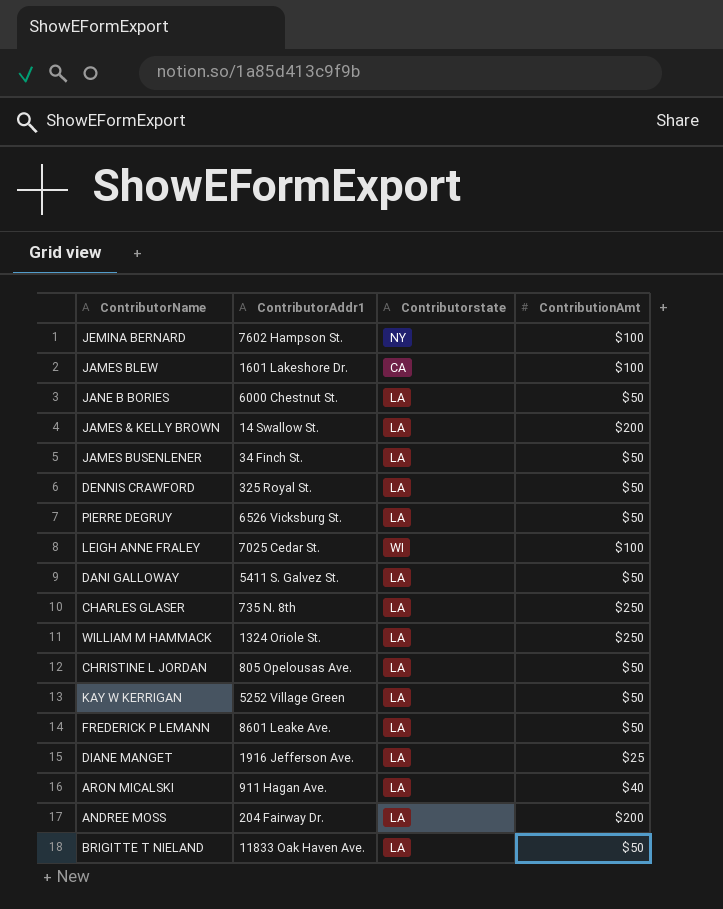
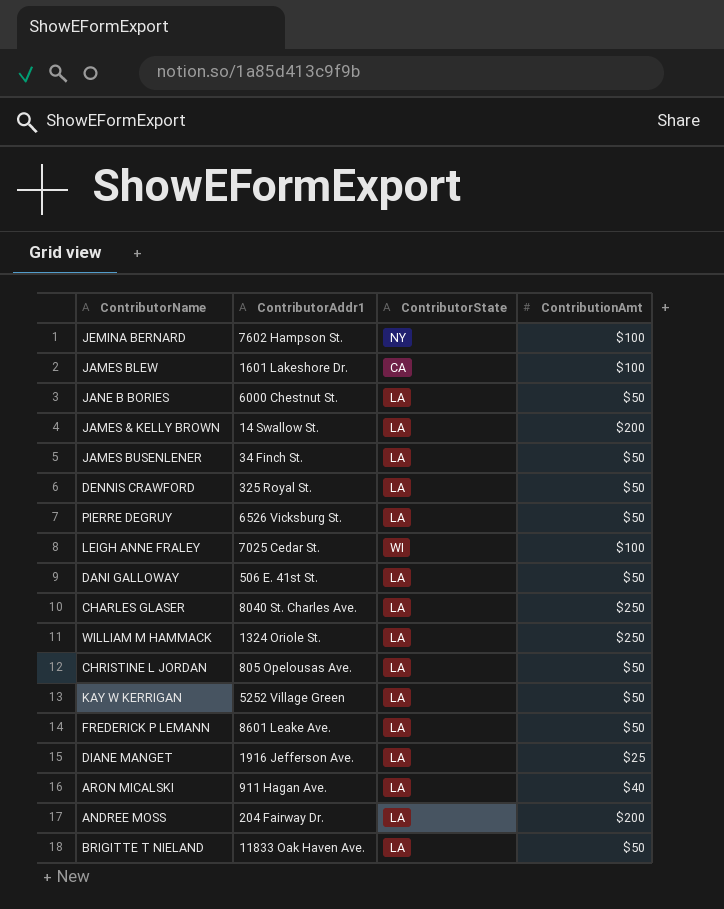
column name: Contributorstate -> ContributorState
DANI GALLOWAY | ContributorAddr1: 5411 S. Galvez St. -> 506 E. 41st St.
CHARLES GLASER | ContributorAddr1: 735 N. 8th -> 8040 St. Charles Ave.

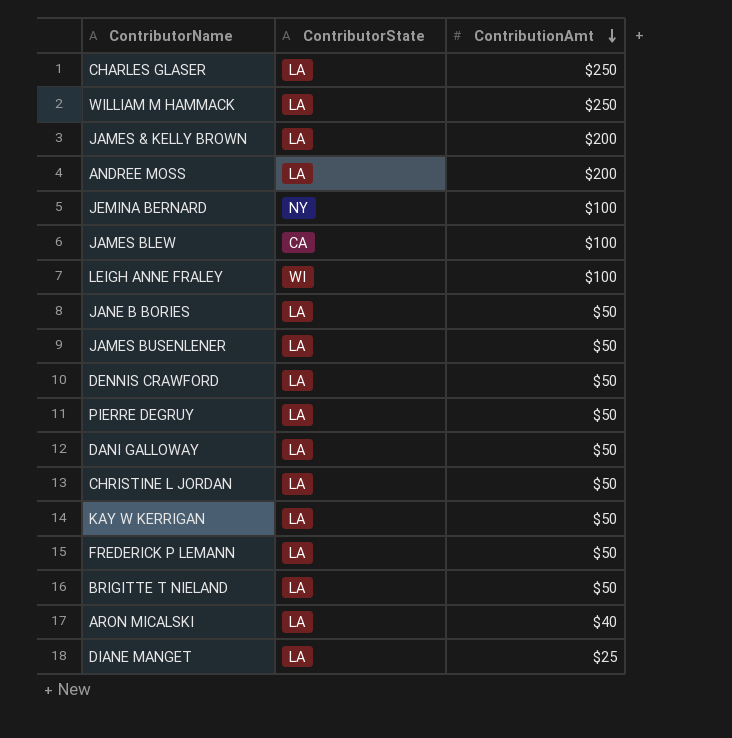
row order: none -> ContributionAmt descending
column ContributorAddr1 | position: 2 -> none

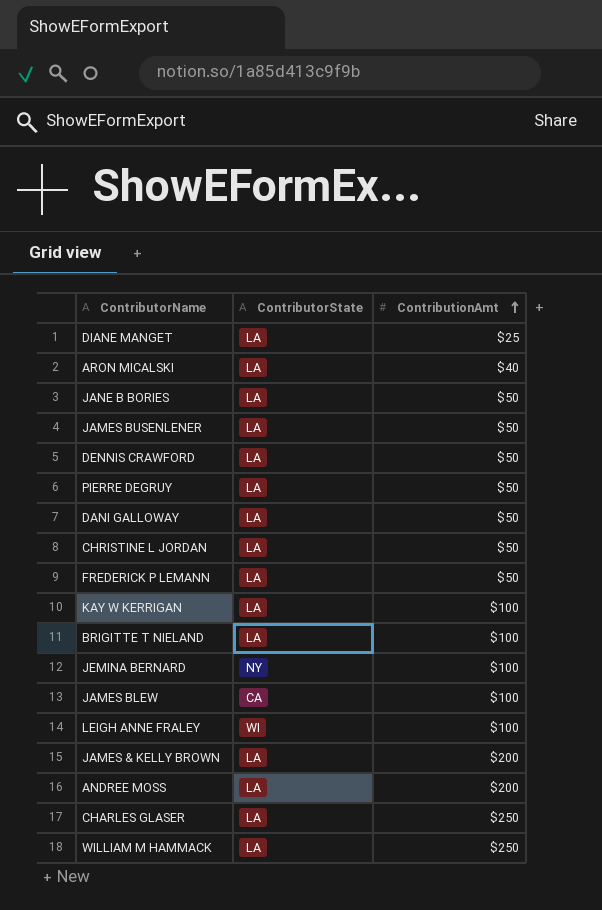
row order: ContributionAmt descending -> ContributionAmt ascending
KAY W KERRIGAN | ContributionAmt: $50 -> $100
BRIGITTE T NIELAND | ContributionAmt: $50 -> $100

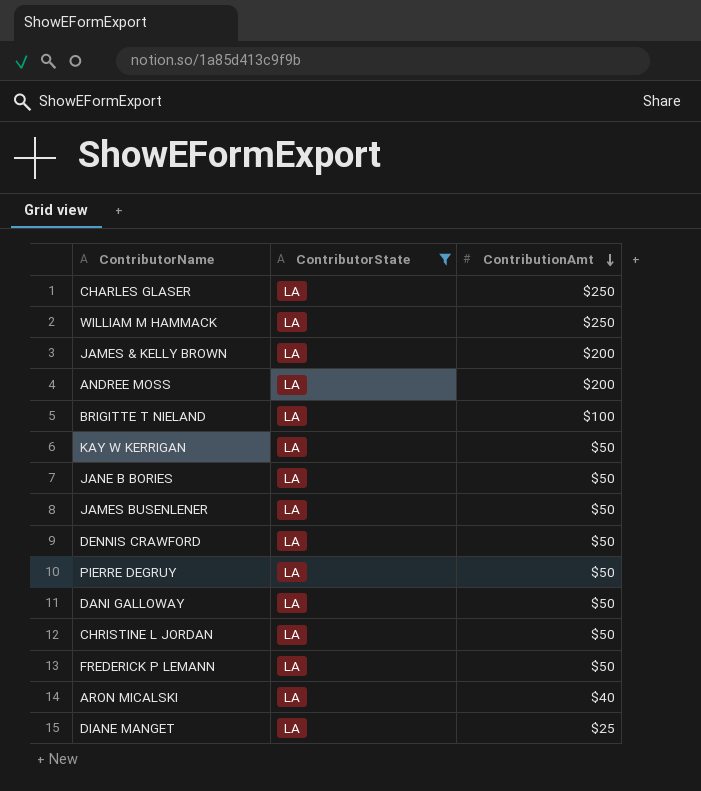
filter: none -> ContributorState = LA
row order: ContributionAmt ascending -> ContributionAmt descending
KAY W KERRIGAN | ContributionAmt: $100 -> $50

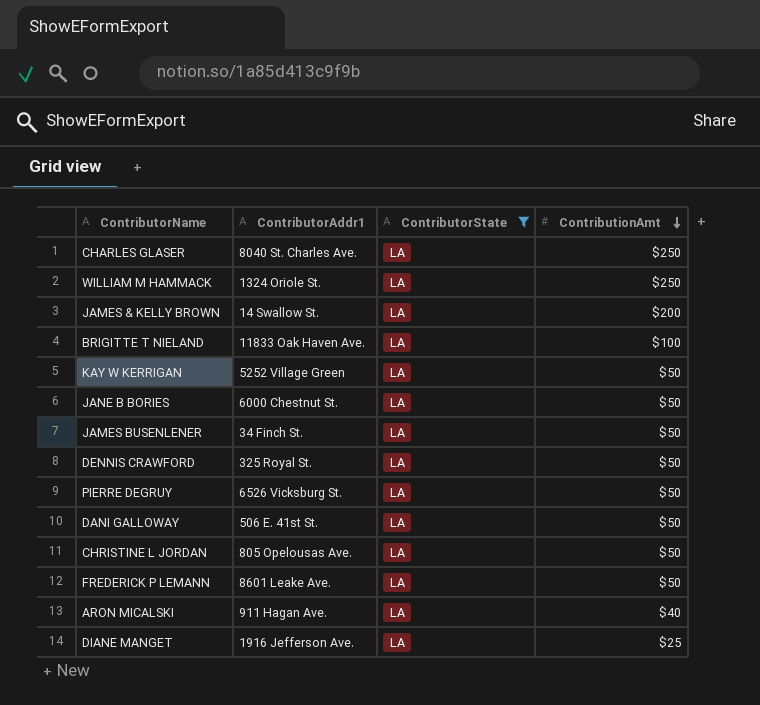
column ContributorAddr1 | position: none -> 2
row ANDREE MOSS: LA | $200 -> none

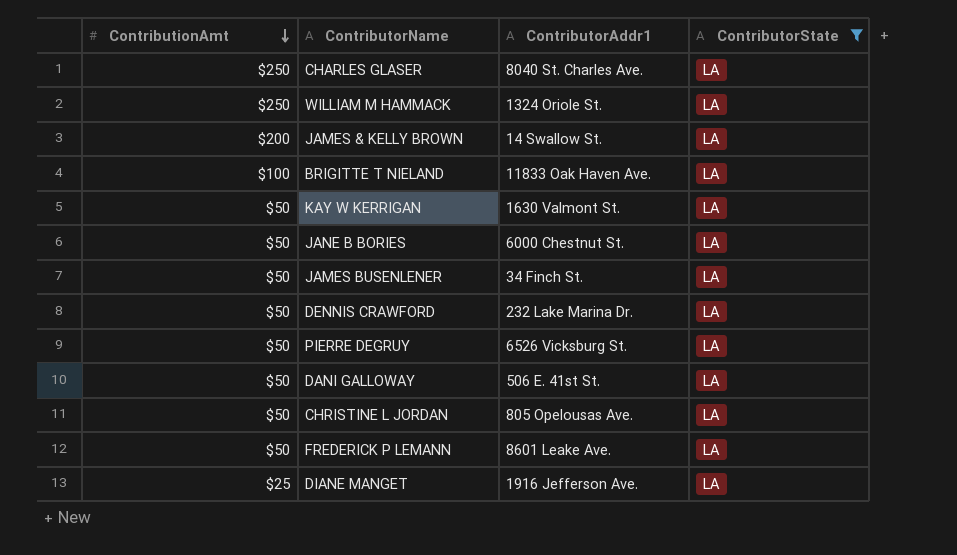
column ContributionAmt | position: 4 -> 1
row ARON MICALSKI: 911 Hagan Ave. | LA | $40 -> none
KAY W KERRIGAN | ContributorAddr1: 5252 Village Green -> 1630 Valmont St.
DENNIS CRAWFORD | ContributorAddr1: 325 Royal St. -> 232 Lake Marina Dr.

